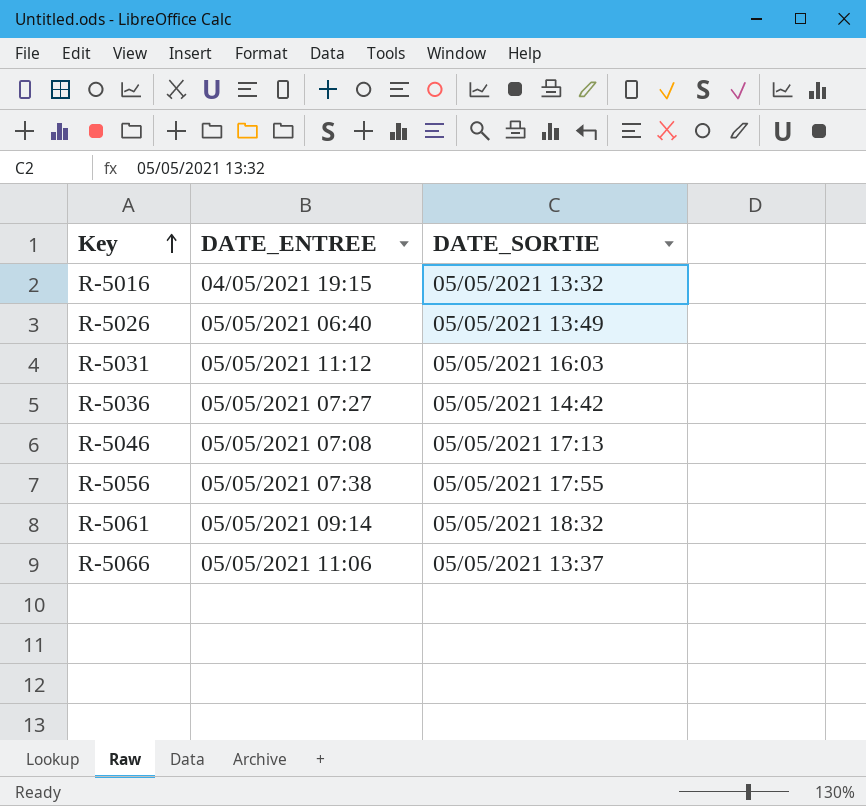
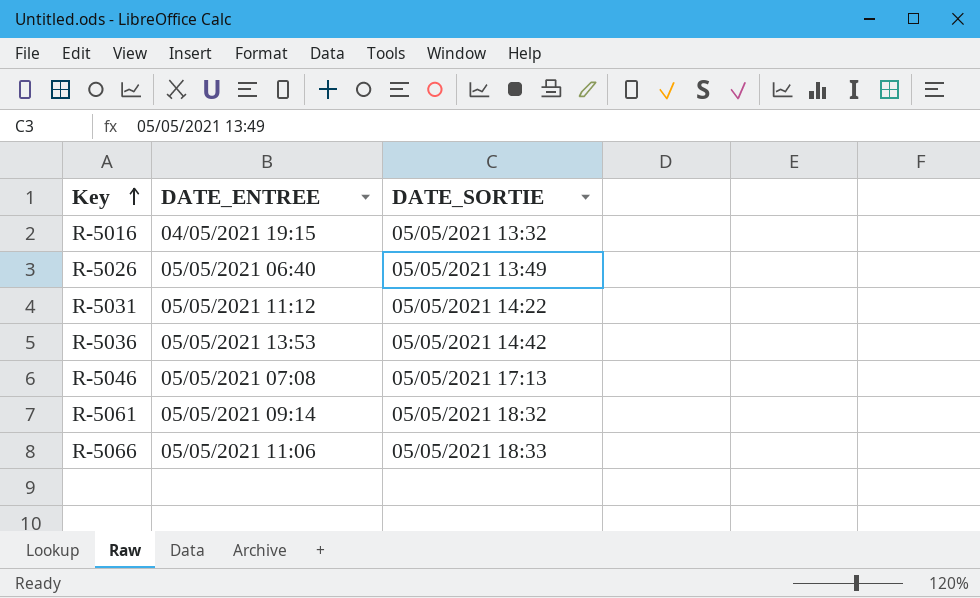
row R-5056: 05/05/2021 07:38 | 05/05/2021 17:55 -> none
R-5031 | DATE_SORTIE: 05/05/2021 16:03 -> 05/05/2021 14:22
R-5036 | DATE_ENTREE: 05/05/2021 07:27 -> 05/05/2021 13:53
R-5066 | DATE_SORTIE: 05/05/2021 13:37 -> 05/05/2021 18:33

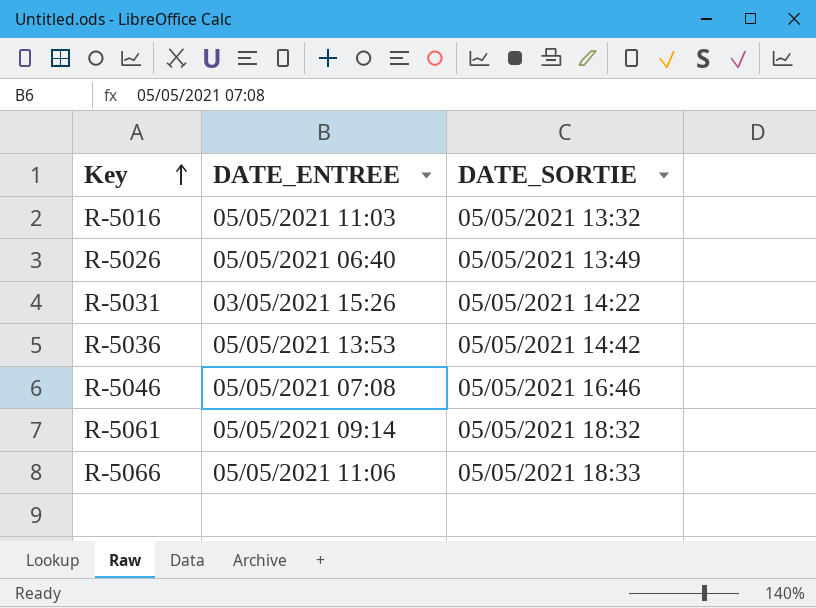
R-5016 | DATE_ENTREE: 04/05/2021 19:15 -> 05/05/2021 11:03
R-5031 | DATE_ENTREE: 05/05/2021 11:12 -> 03/05/2021 15:26
R-5046 | DATE_SORTIE: 05/05/2021 17:13 -> 05/05/2021 16:46

